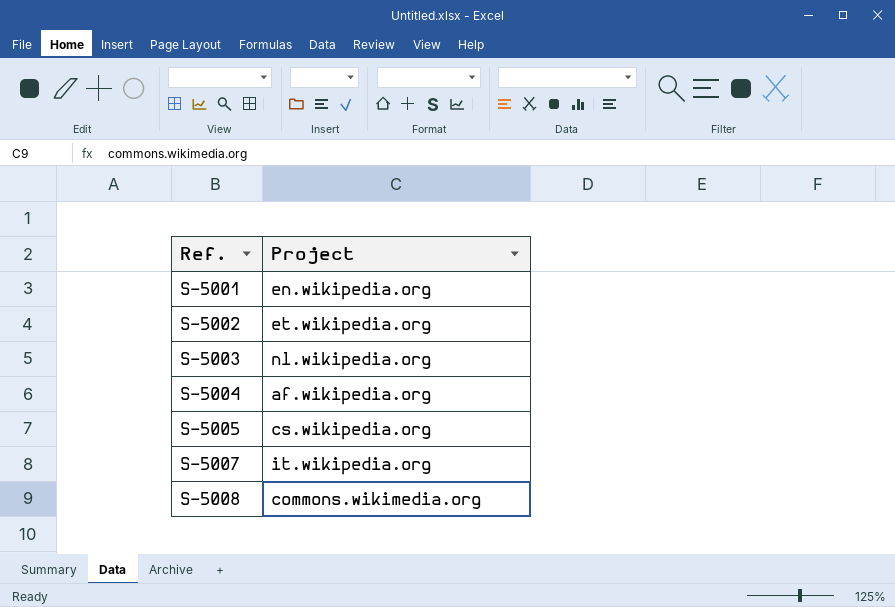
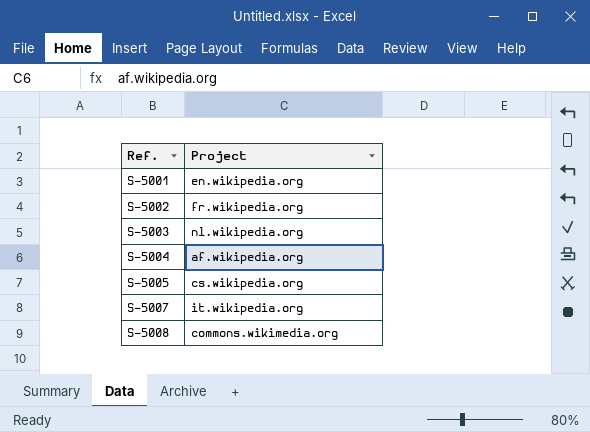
S-5002 | Project: et.wikipedia.org -> fr.wikipedia.org

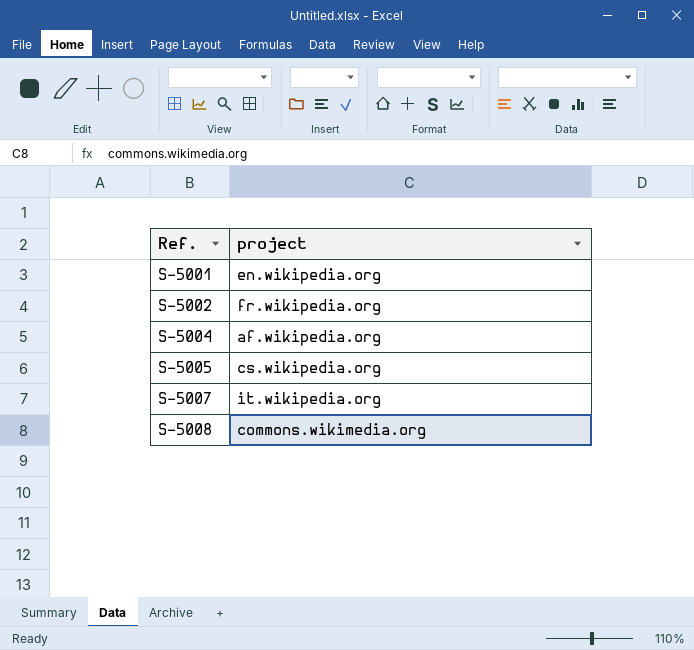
column name: Project -> project
row S-5003: nl.wikipedia.org -> none

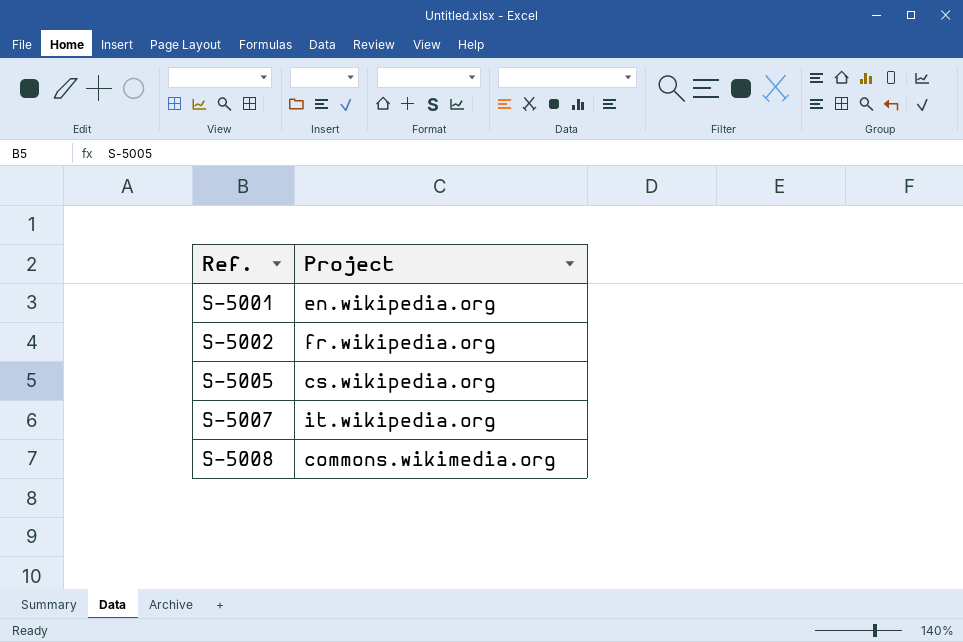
column name: project -> Project
row S-5004: af.wikipedia.org -> none

